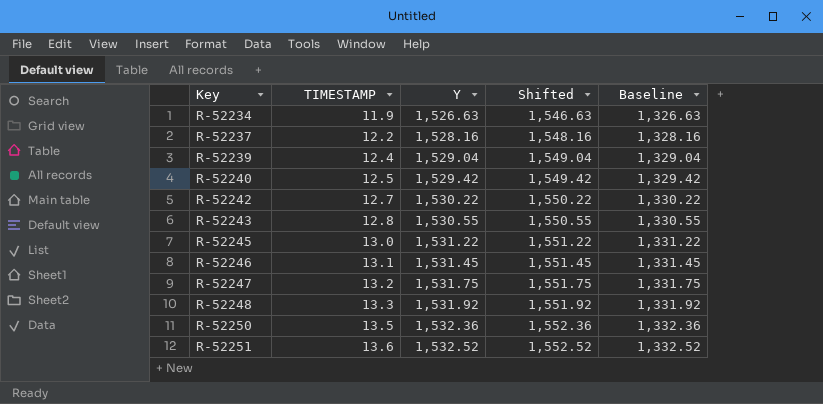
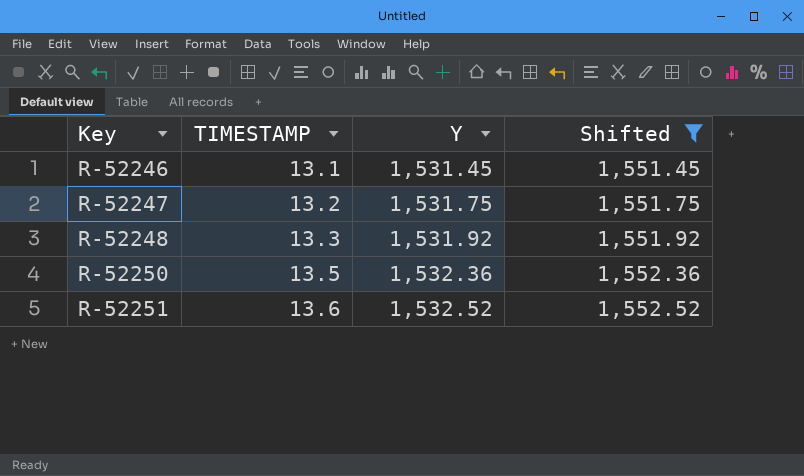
filter: none -> Shifted >= 1,551.45
column Baseline | formula: [Y] - 200 -> none

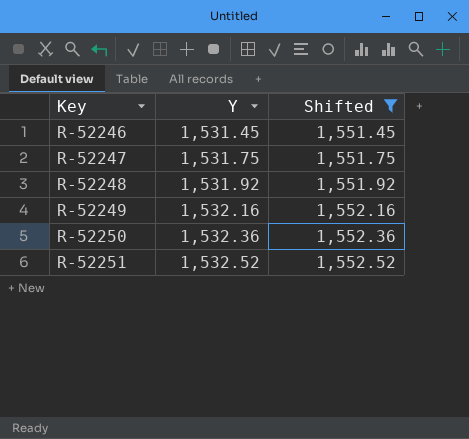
column TIMESTAMP | position: 2 -> none
row R-52249: none -> 1,532.16 | 1,552.16

